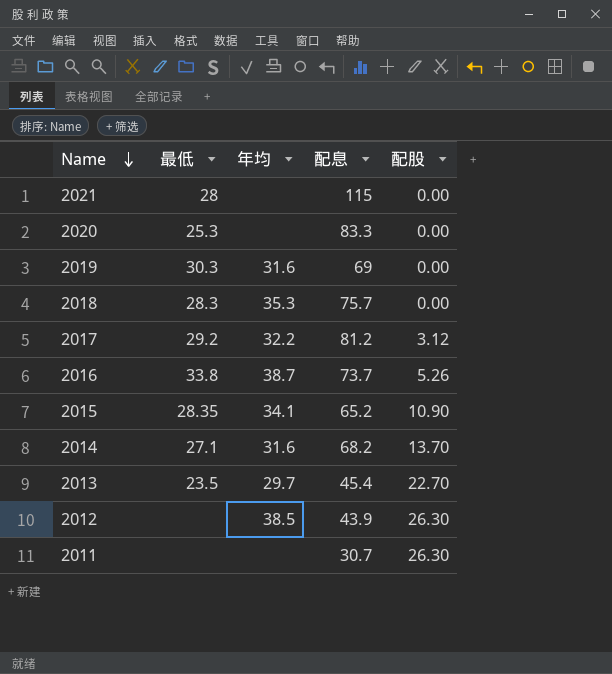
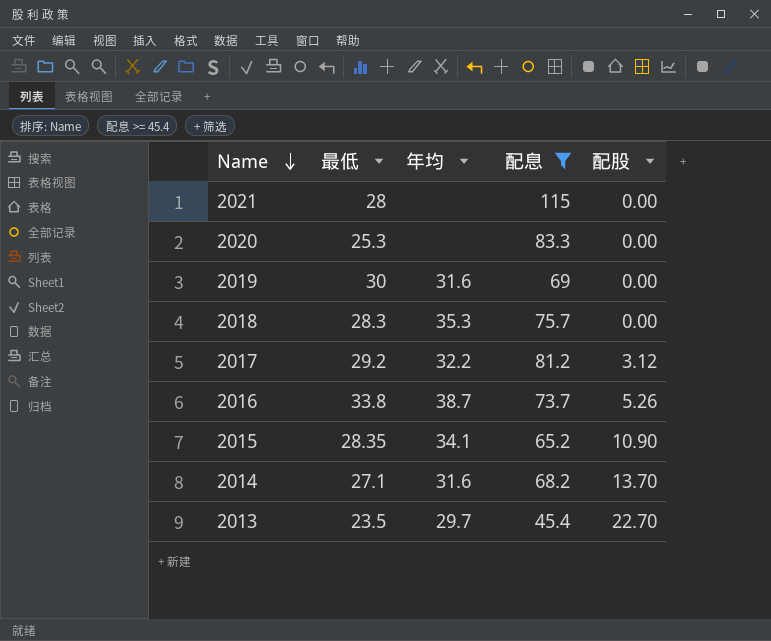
filter: none -> 配息 >= 45.4
2019 | 最低: 30.3 -> 30

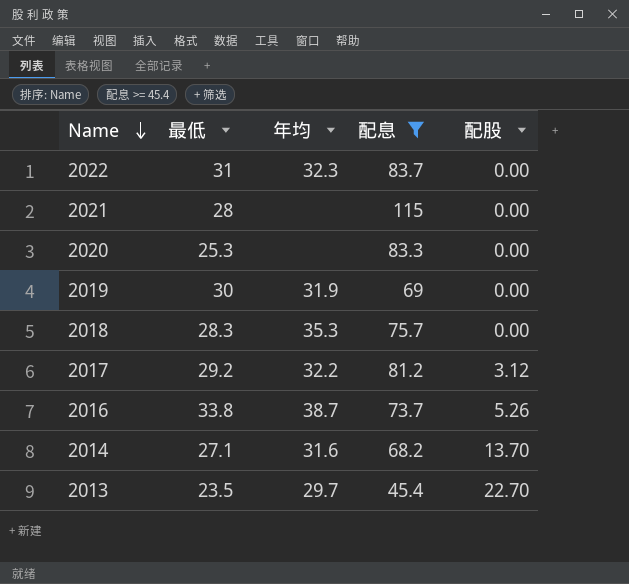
row 2015: 28.35 | 34.1 | 65.2 | 10.90 -> none
row 2022: none -> 31 | 32.3 | 83.7 | 0.00
2019 | 年均: 31.6 -> 31.9

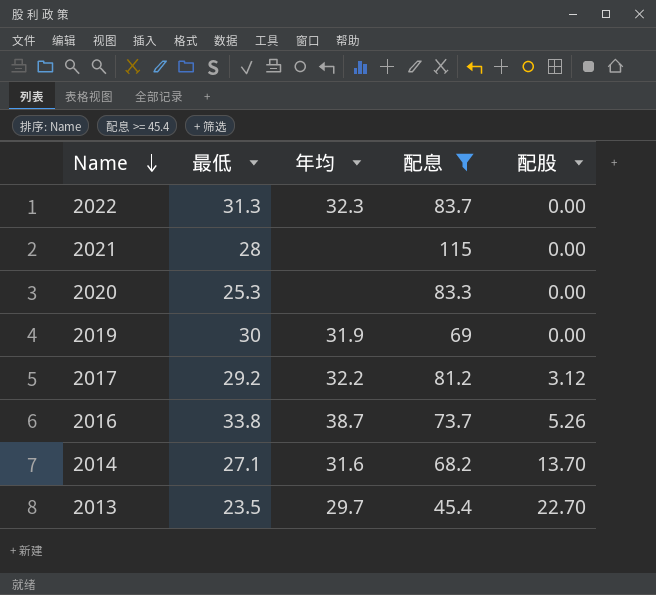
row 2018: 28.3 | 35.3 | 75.7 | 0.00 -> none
2022 | 最低: 31 -> 31.3

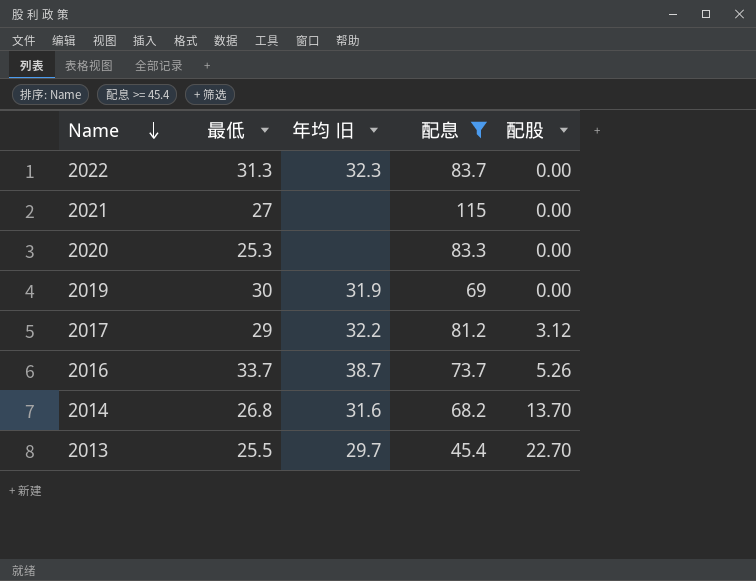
column name: 年均 -> 年均 旧
2021 | 最低: 28 -> 27
2017 | 最低: 29.2 -> 29
2016 | 最低: 33.8 -> 33.7
2014 | 最低: 27.1 -> 26.8
2013 | 最低: 23.5 -> 25.5

